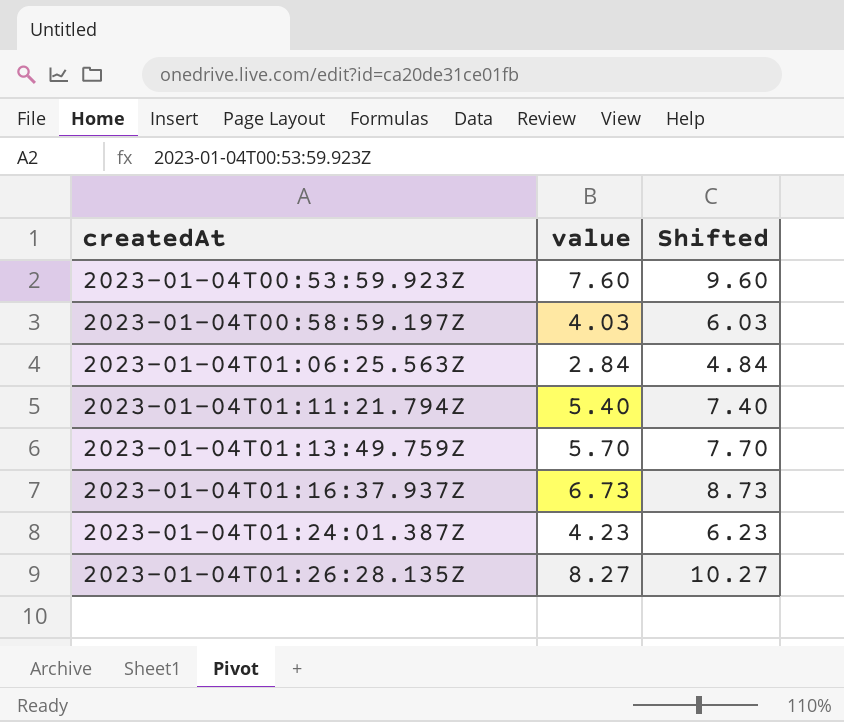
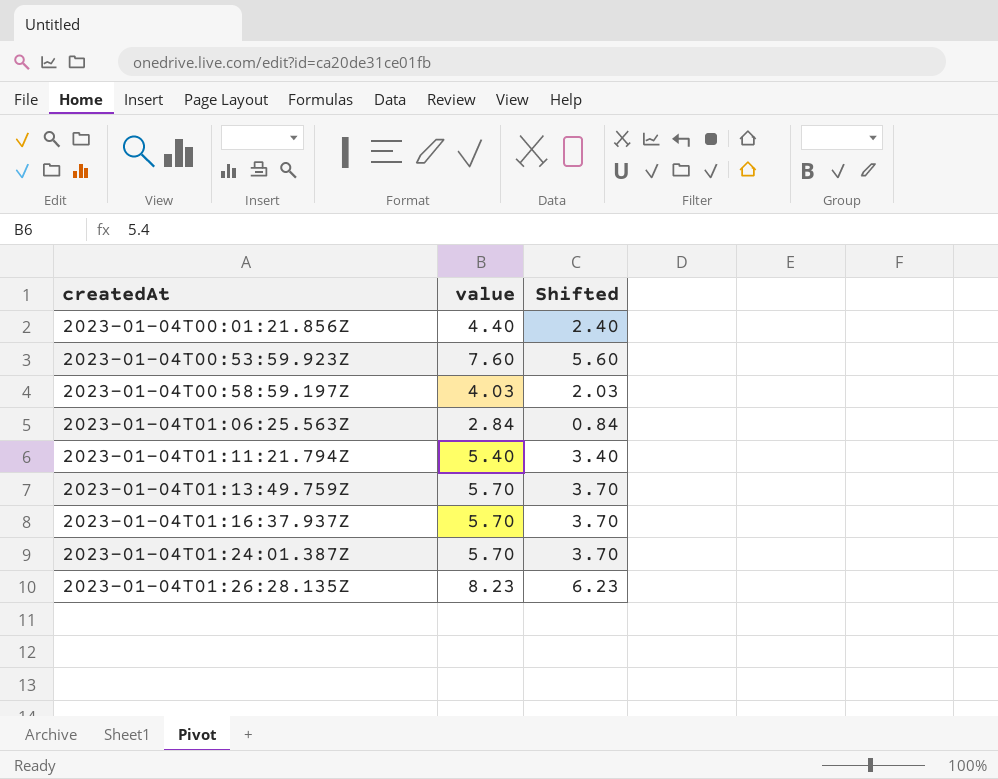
column Shifted | formula: [value] + 2 -> [value] - 2
row 2023-01-04T00:01:21.856Z: none -> 4.40 | 2.40
2023-01-04T01:16:37.937Z | value: 6.73 -> 5.70
2023-01-04T01:24:01.387Z | value: 4.23 -> 5.70
2023-01-04T01:26:28.135Z | value: 8.27 -> 8.23

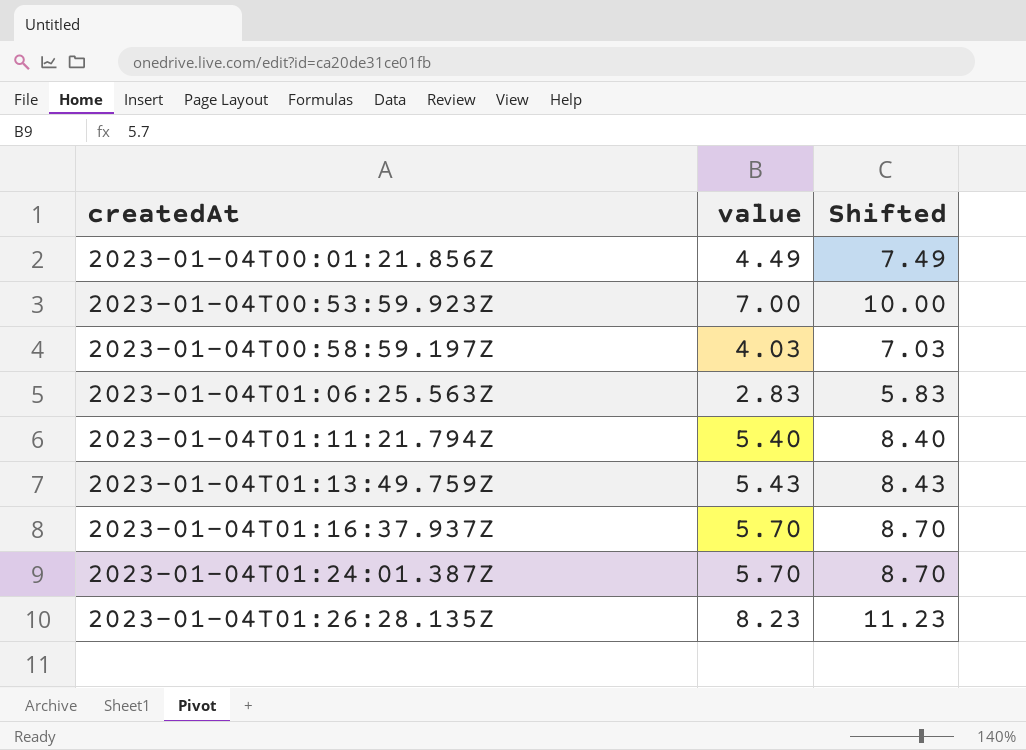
column Shifted | formula: [value] - 2 -> [value] + 3
2023-01-04T00:01:21.856Z | value: 4.40 -> 4.49
2023-01-04T00:53:59.923Z | value: 7.60 -> 7.00
2023-01-04T01:06:25.563Z | value: 2.84 -> 2.83
2023-01-04T01:13:49.759Z | value: 5.70 -> 5.43

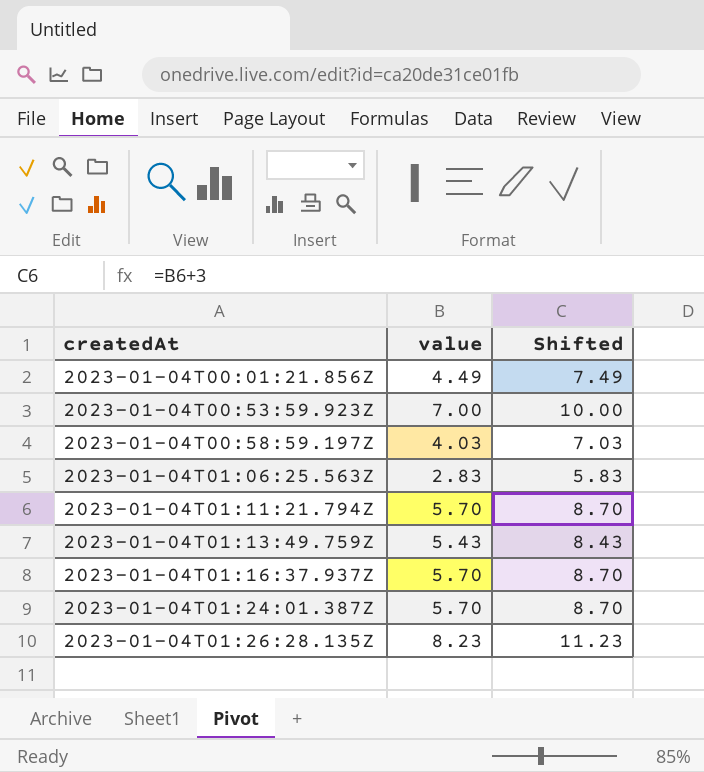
2023-01-04T01:11:21.794Z | value: 5.40 -> 5.70
2023-01-04T01:11:21.794Z | Shifted: 8.40 -> 8.70

